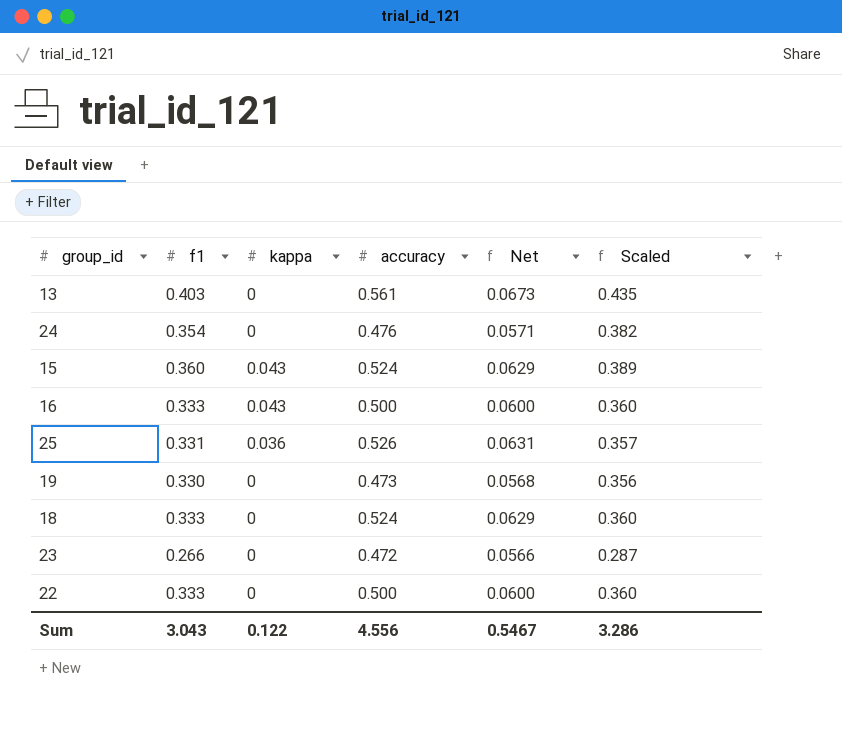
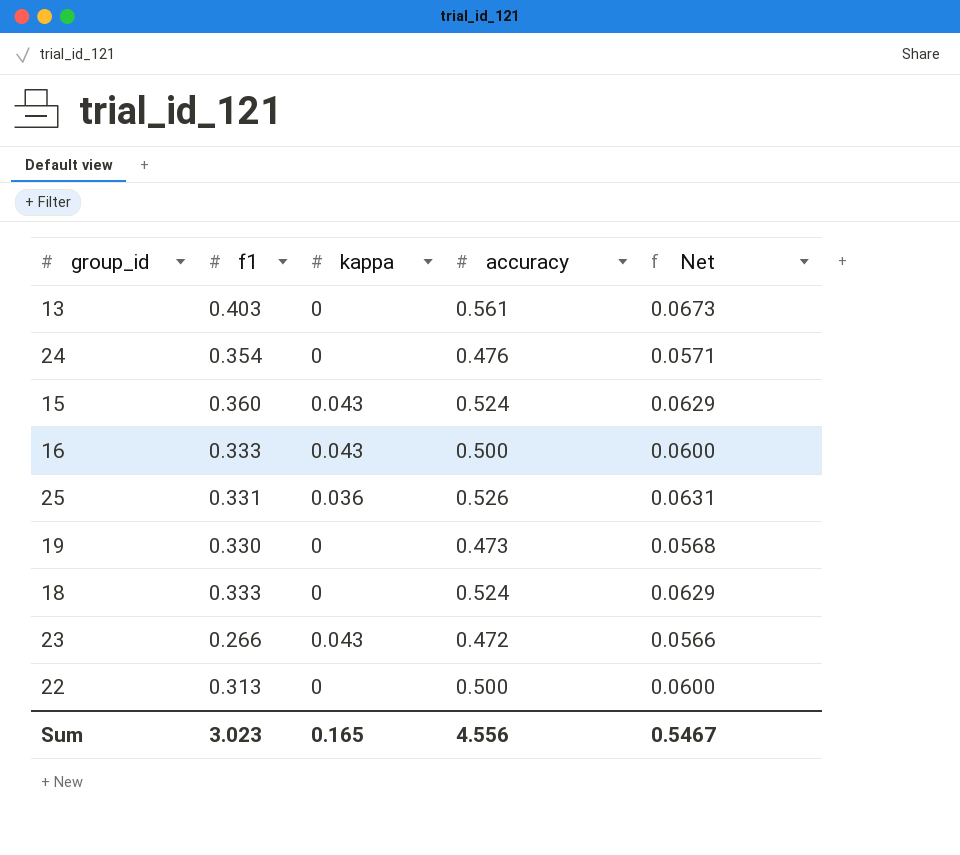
column Scaled | formula: [f1] * 1.08 -> none
23 | kappa: 0 -> 0.043
22 | f1: 0.333 -> 0.313
Sum | f1: 3.043 -> 3.023
Sum | kappa: 0.122 -> 0.165

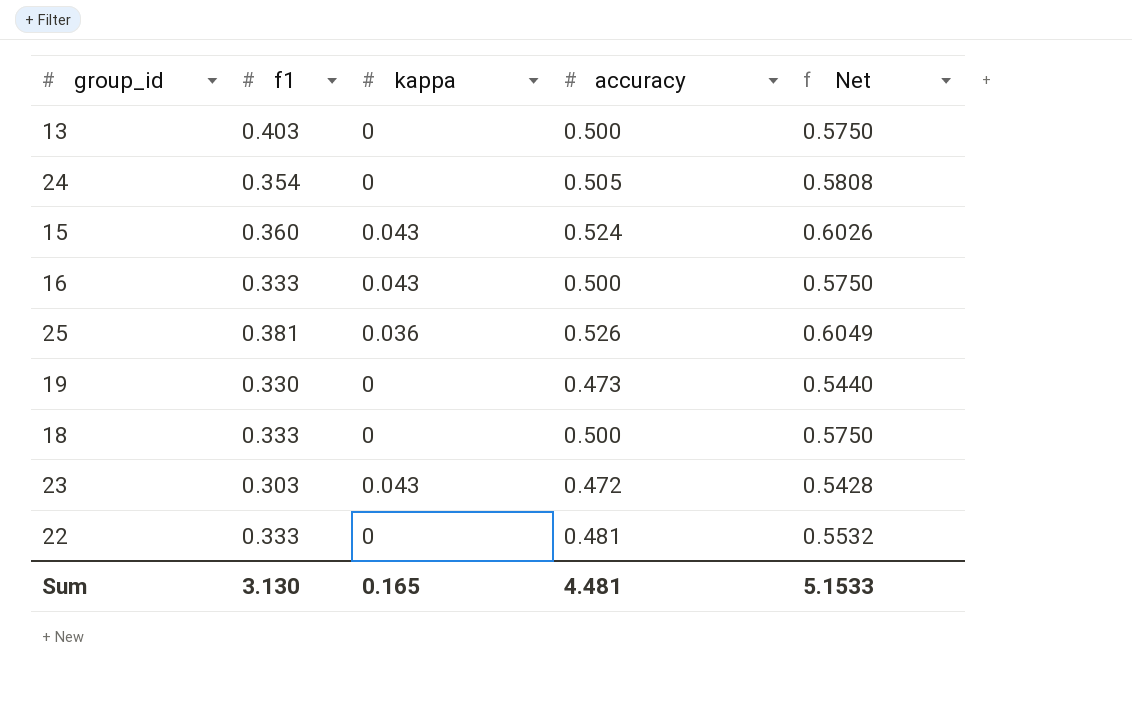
column Net | formula: [accuracy] * 0.12 -> [accuracy] * 1.15
13 | accuracy: 0.561 -> 0.500
24 | accuracy: 0.476 -> 0.505
25 | f1: 0.331 -> 0.381
18 | accuracy: 0.524 -> 0.500
23 | f1: 0.266 -> 0.303
22 | f1: 0.313 -> 0.333
22 | accuracy: 0.500 -> 0.481
Sum | f1: 3.023 -> 3.130
Sum | accuracy: 4.556 -> 4.481
Sum | Net: 0.5467 -> 5.1533

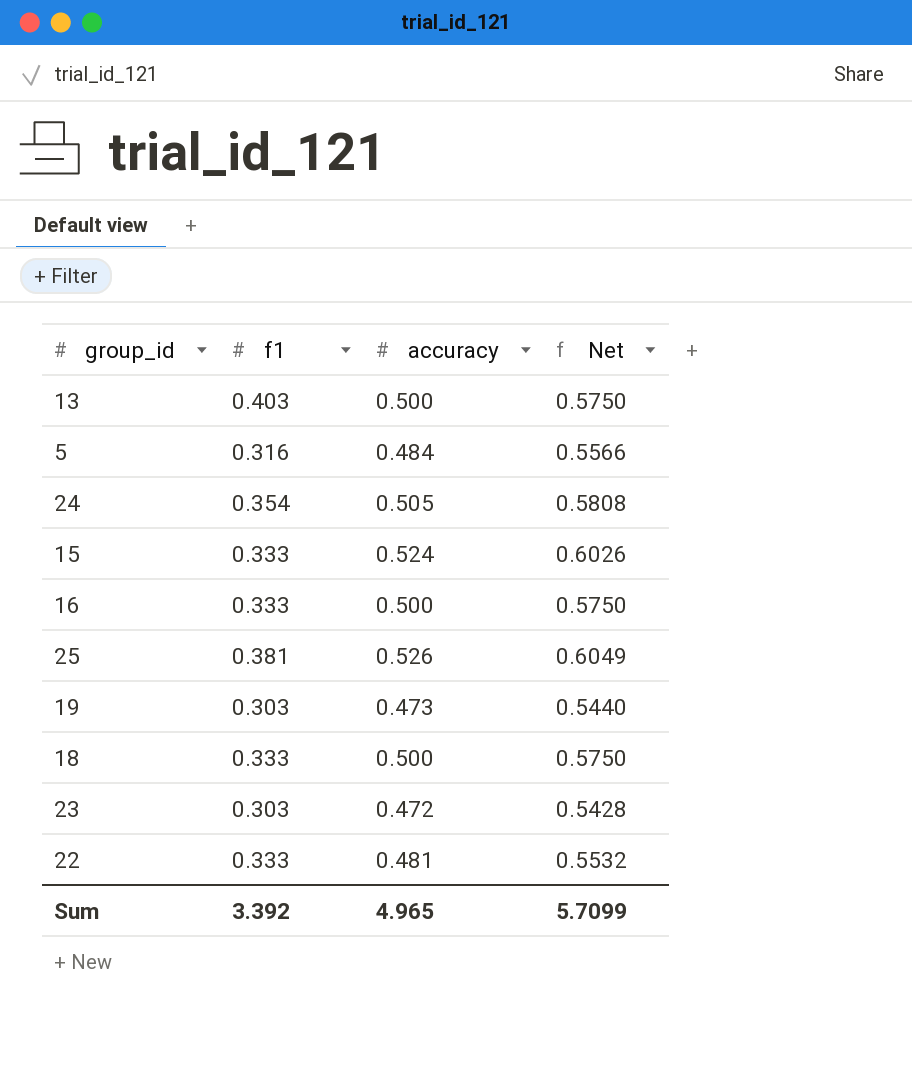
column kappa | position: 3 -> none
row 5: none -> 0.316 | 0.484 | 0.5566
15 | f1: 0.360 -> 0.333
19 | f1: 0.330 -> 0.303
Sum | f1: 3.130 -> 3.392
Sum | accuracy: 4.481 -> 4.965
Sum | Net: 5.1533 -> 5.7099

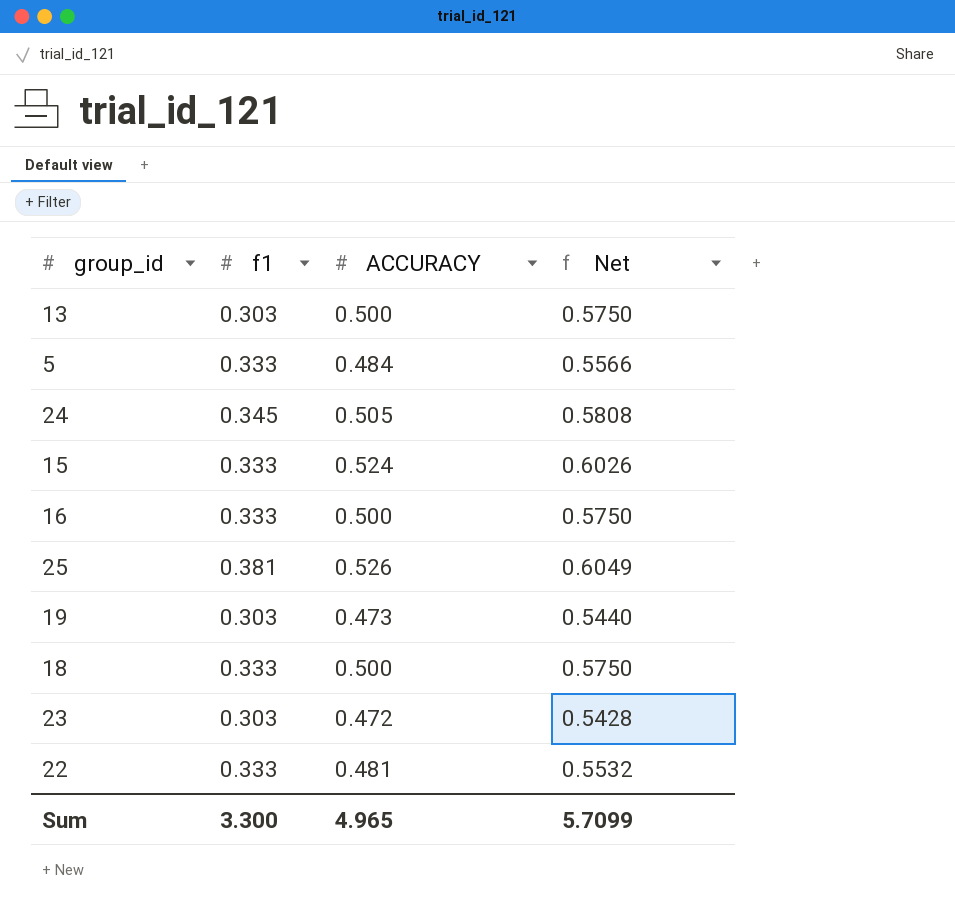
column name: accuracy -> ACCURACY
13 | f1: 0.403 -> 0.303
5 | f1: 0.316 -> 0.333
24 | f1: 0.354 -> 0.345
Sum | f1: 3.392 -> 3.300

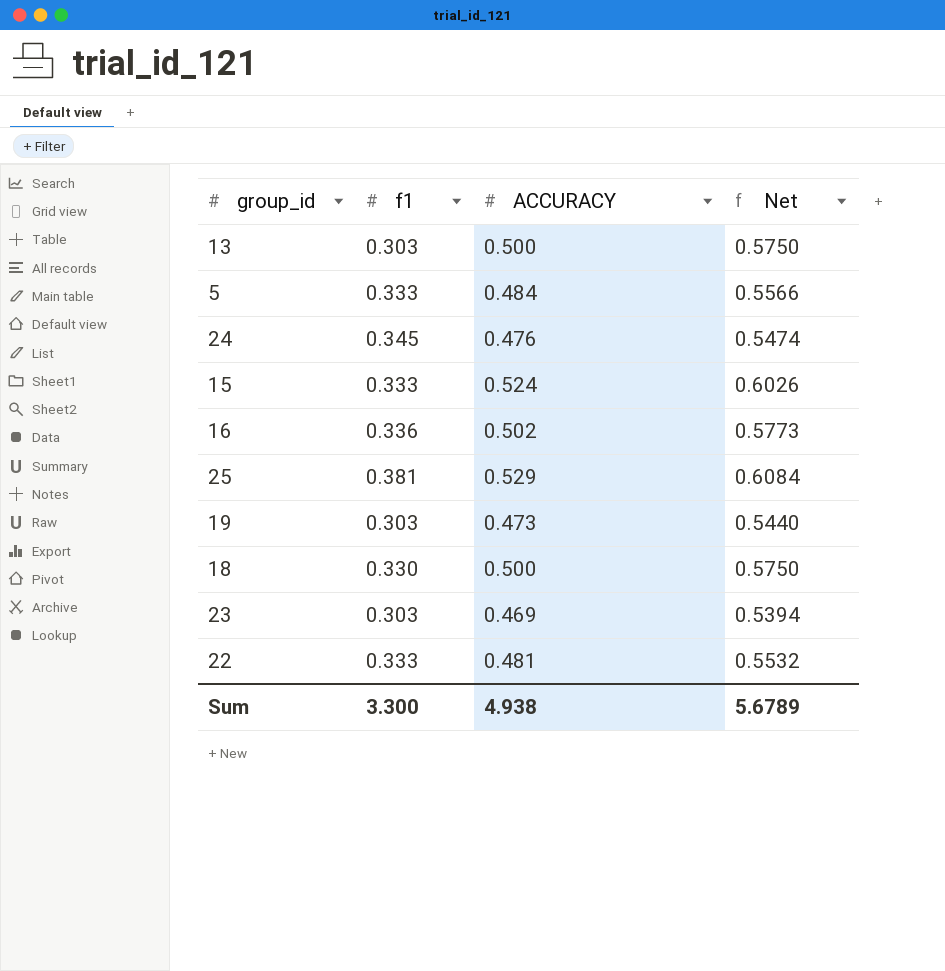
24 | ACCURACY: 0.505 -> 0.476
24 | Net: 0.5808 -> 0.5474
16 | f1: 0.333 -> 0.336
16 | ACCURACY: 0.500 -> 0.502
16 | Net: 0.5750 -> 0.5773
25 | ACCURACY: 0.526 -> 0.529
25 | Net: 0.6049 -> 0.6084
18 | f1: 0.333 -> 0.330
23 | ACCURACY: 0.472 -> 0.469
23 | Net: 0.5428 -> 0.5394
Sum | ACCURACY: 4.965 -> 4.938
Sum | Net: 5.7099 -> 5.6789

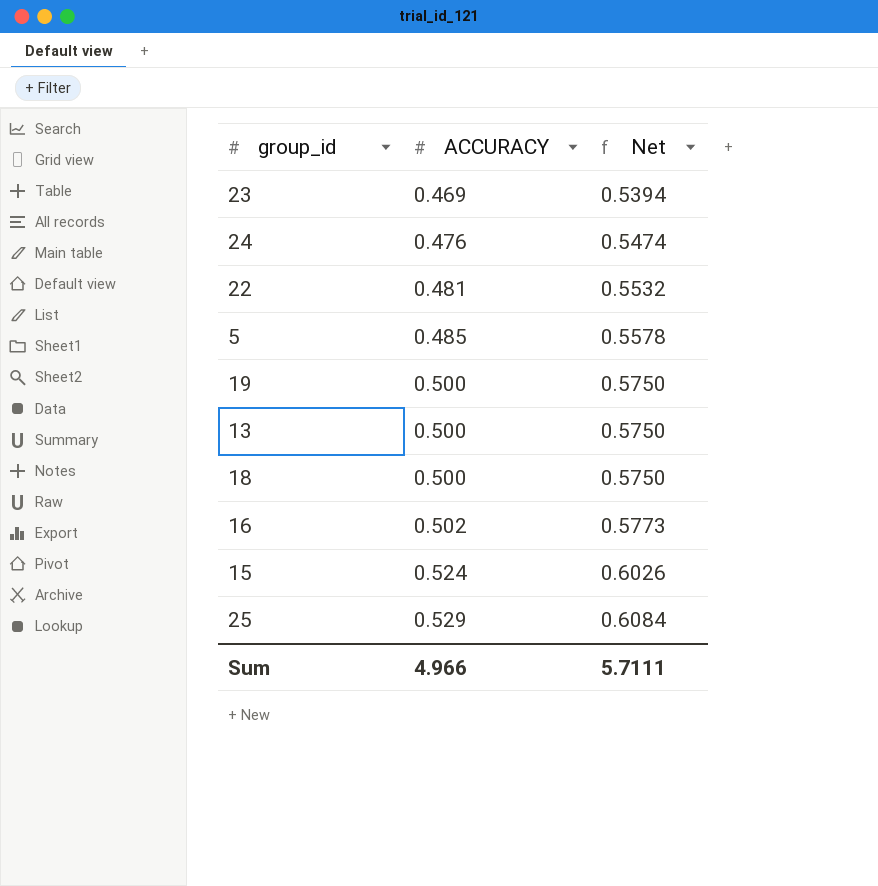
row order: none -> ACCURACY ascending
column f1 | position: 2 -> none
5 | ACCURACY: 0.484 -> 0.485
5 | Net: 0.5566 -> 0.5578
19 | ACCURACY: 0.473 -> 0.500
19 | Net: 0.5440 -> 0.5750
Sum | ACCURACY: 4.938 -> 4.966
Sum | Net: 5.6789 -> 5.7111

